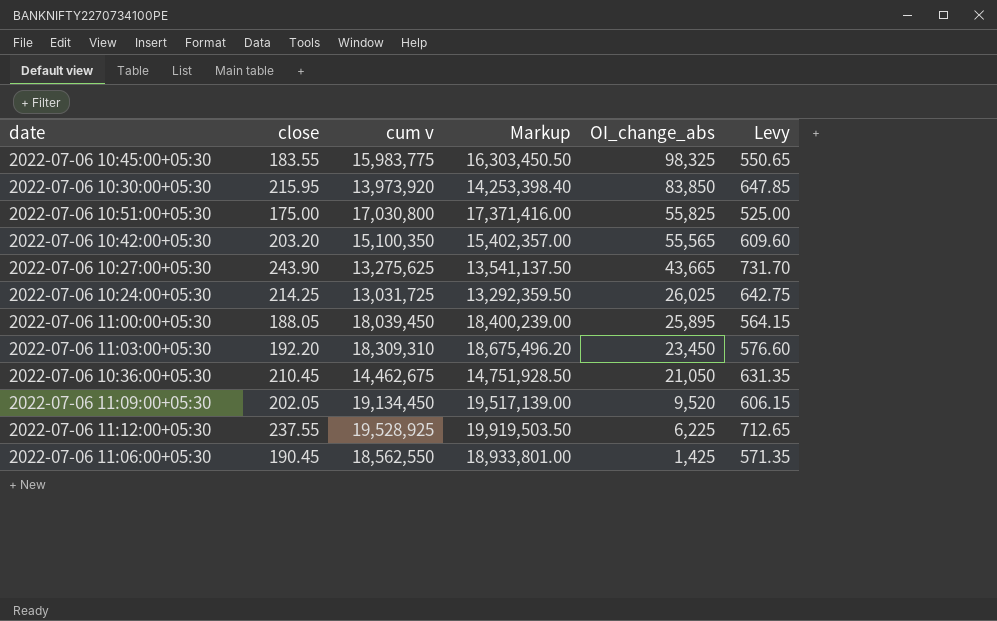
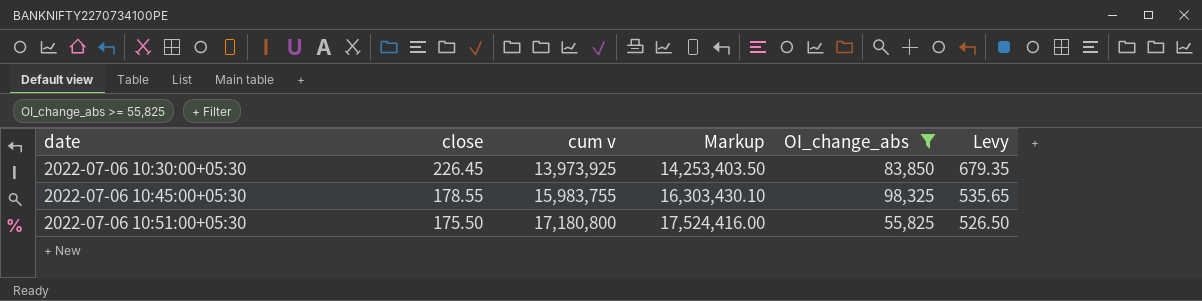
filter: none -> OI_change_abs >= 55,825
row order: OI_change_abs descending -> date ascending
2022-07-06 10:30:00+05:30 | close: 215.95 -> 226.45
2022-07-06 10:30:00+05:30 | cum v: 13,973,920 -> 13,973,925
2022-07-06 10:30:00+05:30 | Markup: 14,253,398.40 -> 14,253,403.50
2022-07-06 10:30:00+05:30 | Levy: 647.85 -> 679.35
2022-07-06 10:45:00+05:30 | close: 183.55 -> 178.55
2022-07-06 10:45:00+05:30 | cum v: 15,983,775 -> 15,983,755
2022-07-06 10:45:00+05:30 | Markup: 16,303,450.50 -> 16,303,430.10
2022-07-06 10:45:00+05:30 | Levy: 550.65 -> 535.65
2022-07-06 10:51:00+05:30 | close: 175.00 -> 175.50
2022-07-06 10:51:00+05:30 | cum v: 17,030,800 -> 17,180,800
2022-07-06 10:51:00+05:30 | Markup: 17,371,416.00 -> 17,524,416.00
2022-07-06 10:51:00+05:30 | Levy: 525.00 -> 526.50

